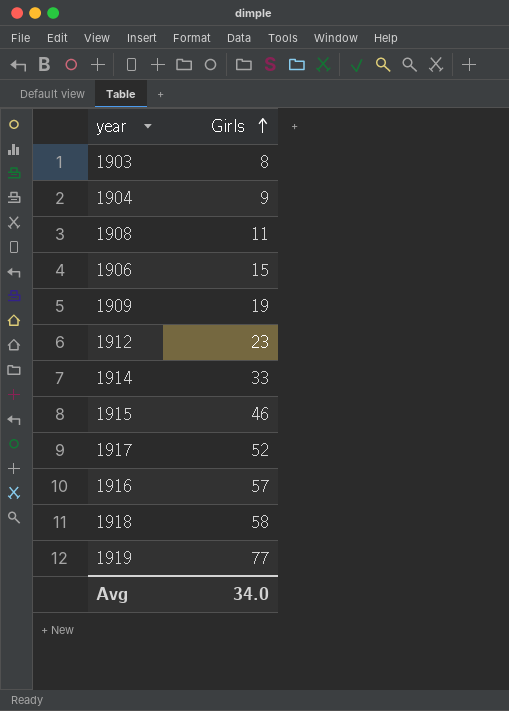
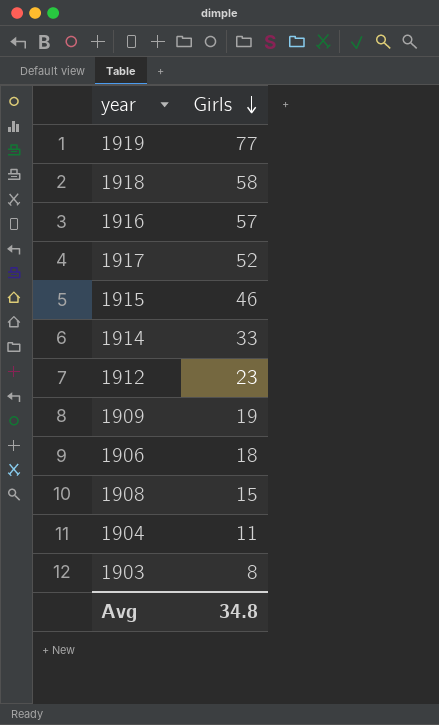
row order: Girls ascending -> Girls descending
1906 | Girls: 15 -> 18
1908 | Girls: 11 -> 15
1904 | Girls: 9 -> 11
Avg | Girls: 34.0 -> 34.8

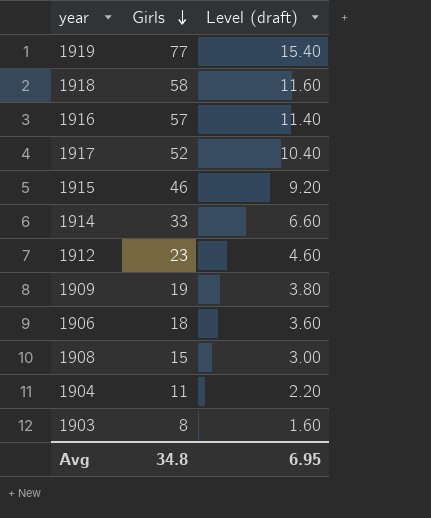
column Level (draft) | formula: none -> [Girls] * 0.2

